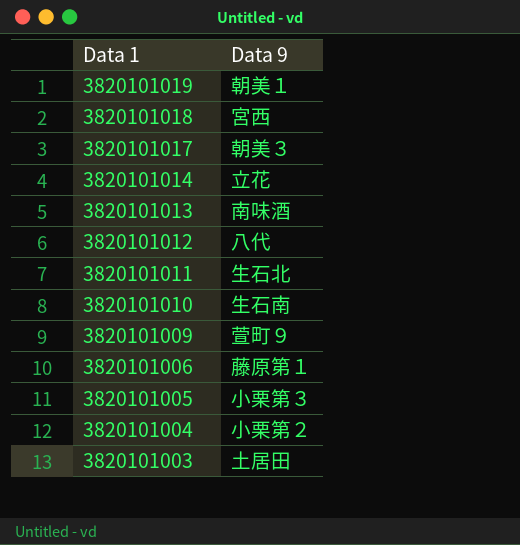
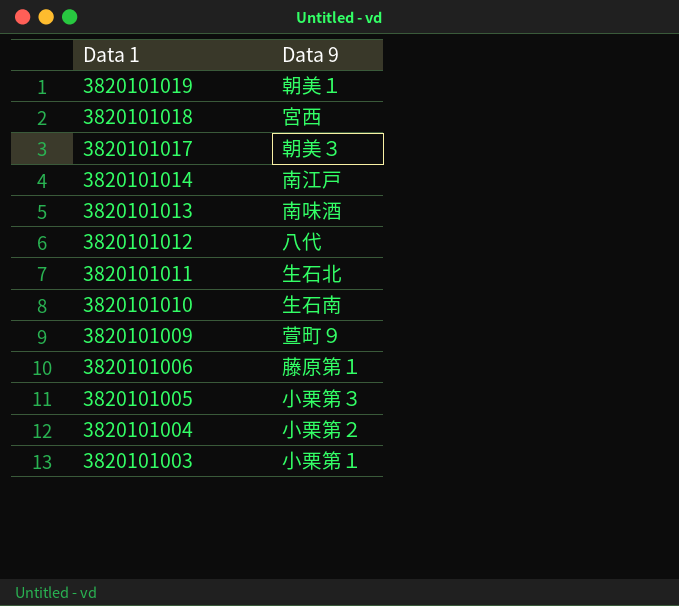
3820101014 | Data 9: 立花 -> 南江戸
3820101003 | Data 9: 土居田 -> 小栗第１

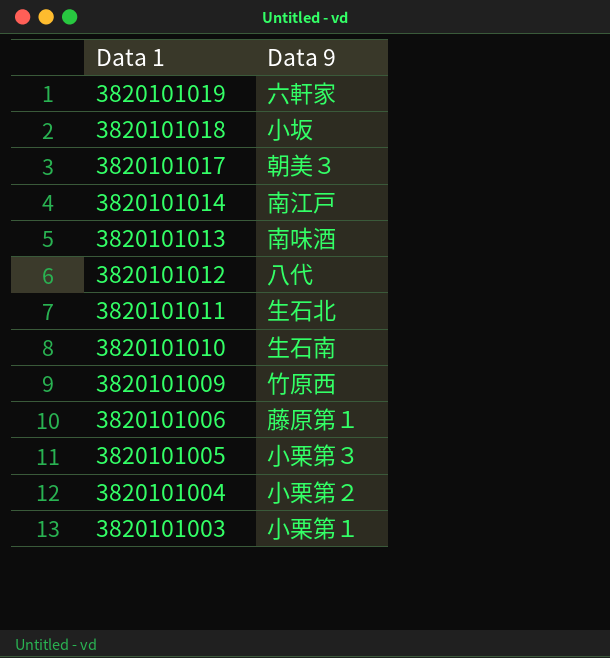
3820101019 | Data 9: 朝美１ -> 六軒家
3820101018 | Data 9: 宮西 -> 小坂
3820101009 | Data 9: 萱町９ -> 竹原西

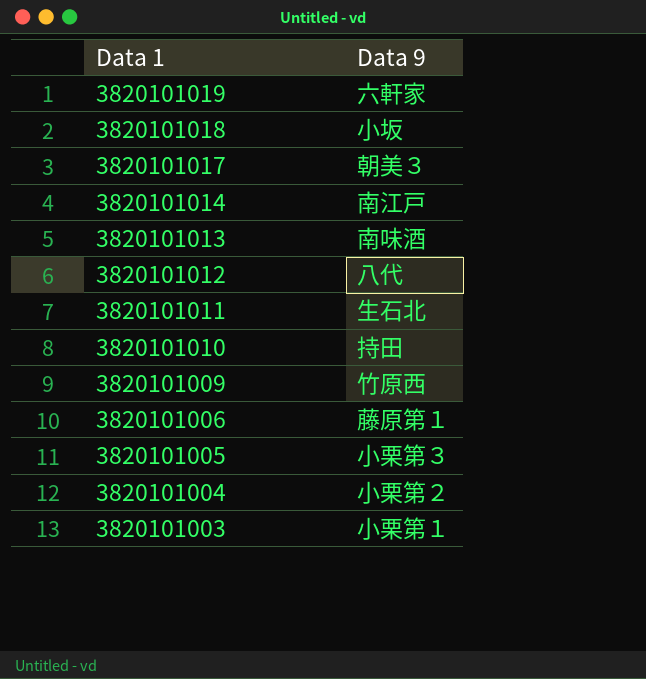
3820101010 | Data 9: 生石南 -> 持田

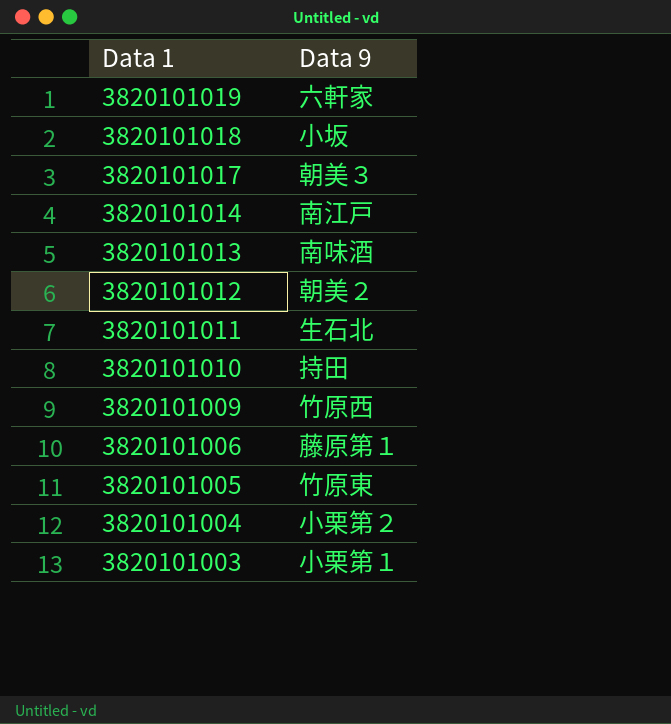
3820101012 | Data 9: 八代 -> 朝美２
3820101005 | Data 9: 小栗第３ -> 竹原東

